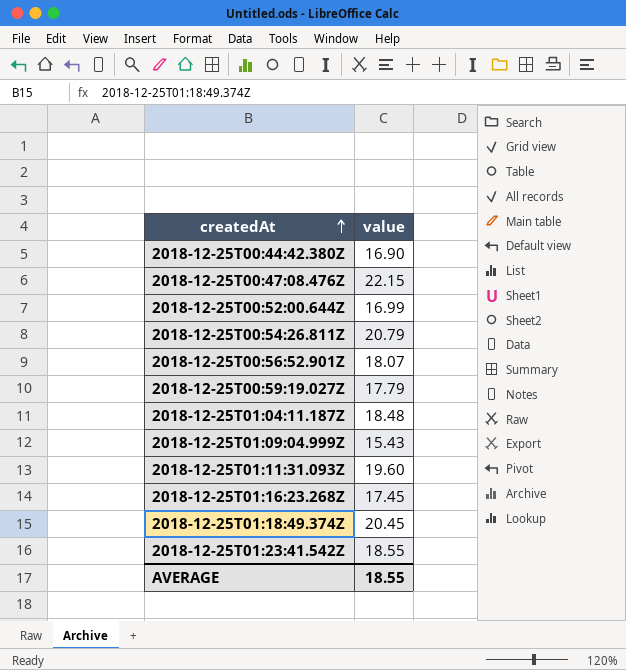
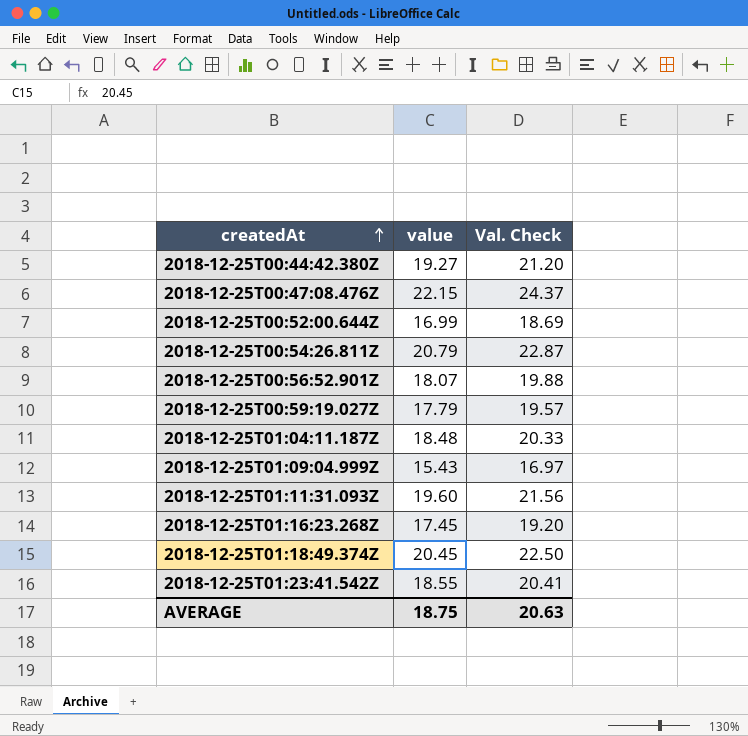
column Val. Check | formula: none -> [value] * 1.1
2018-12-25T00:44:42.380Z | value: 16.90 -> 19.27
AVERAGE | value: 18.55 -> 18.75

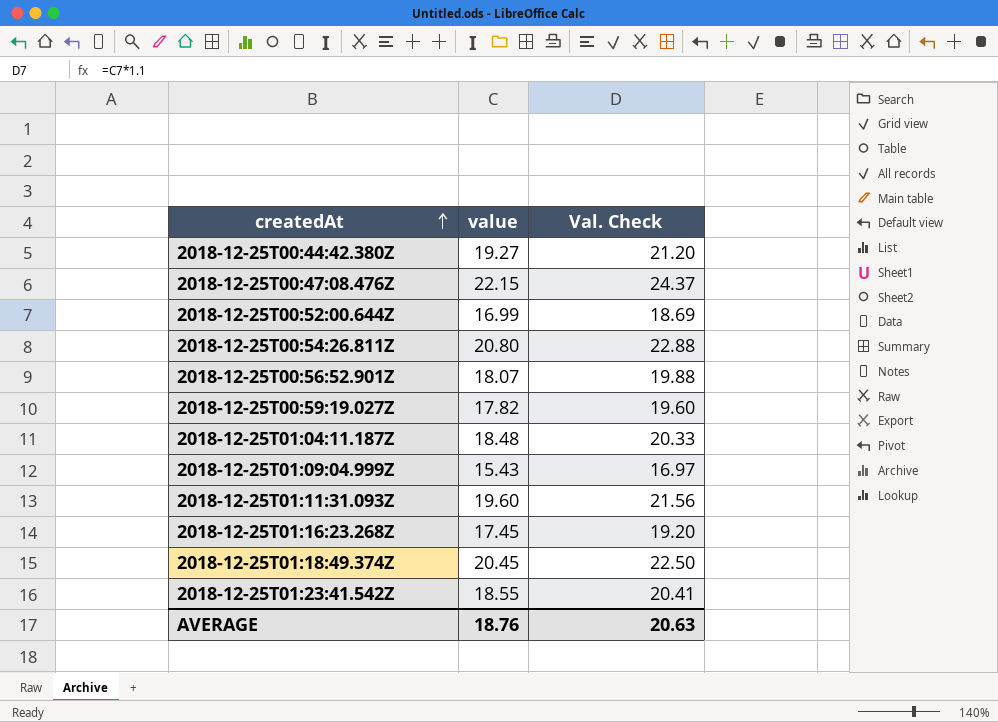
2018-12-25T00:54:26.811Z | value: 20.79 -> 20.80
2018-12-25T00:54:26.811Z | Val. Check: 22.87 -> 22.88
2018-12-25T00:59:19.027Z | value: 17.79 -> 17.82
2018-12-25T00:59:19.027Z | Val. Check: 19.57 -> 19.60
AVERAGE | value: 18.75 -> 18.76

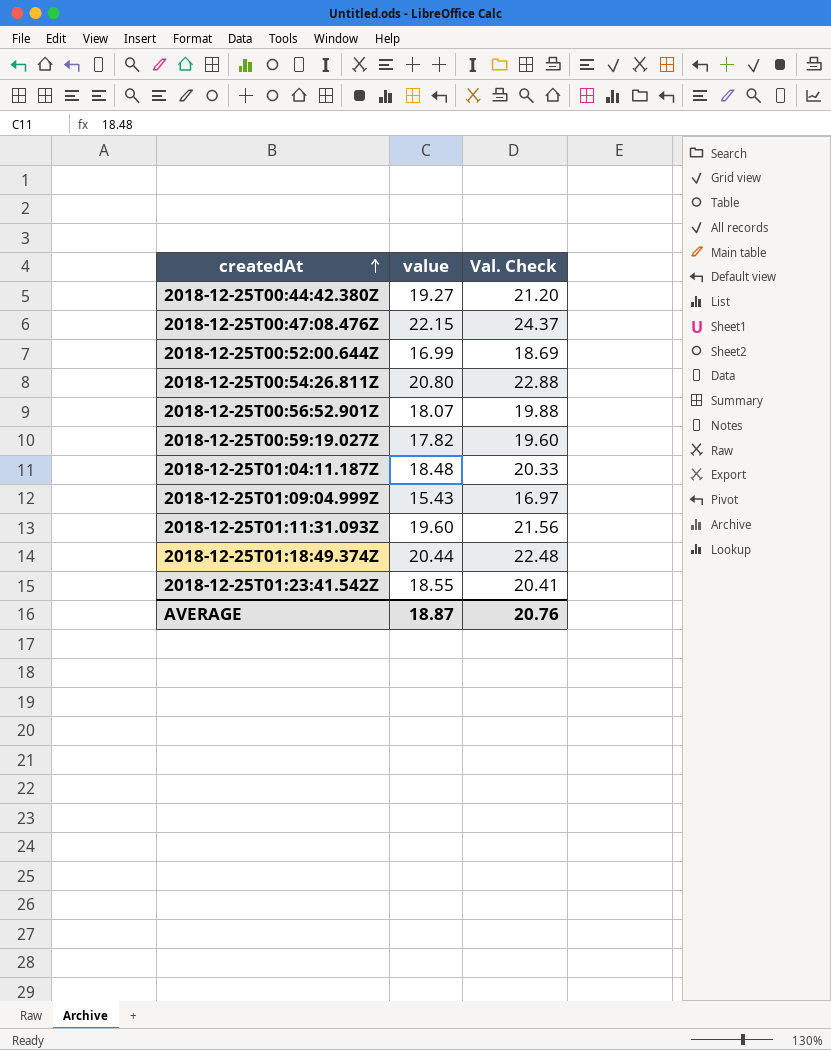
row 2018-12-25T01:16:23.268Z: 17.45 | 19.20 -> none
2018-12-25T01:18:49.374Z | value: 20.45 -> 20.44
2018-12-25T01:18:49.374Z | Val. Check: 22.50 -> 22.48
AVERAGE | value: 18.76 -> 18.87
AVERAGE | Val. Check: 20.63 -> 20.76

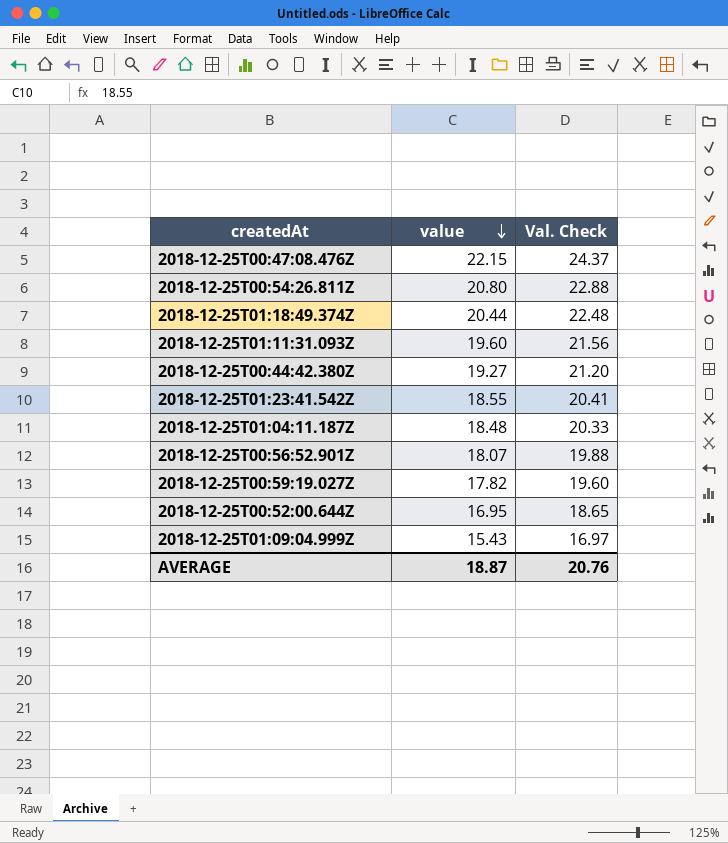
row order: createdAt ascending -> value descending
2018-12-25T00:52:00.644Z | value: 16.99 -> 16.95
2018-12-25T00:52:00.644Z | Val. Check: 18.69 -> 18.65

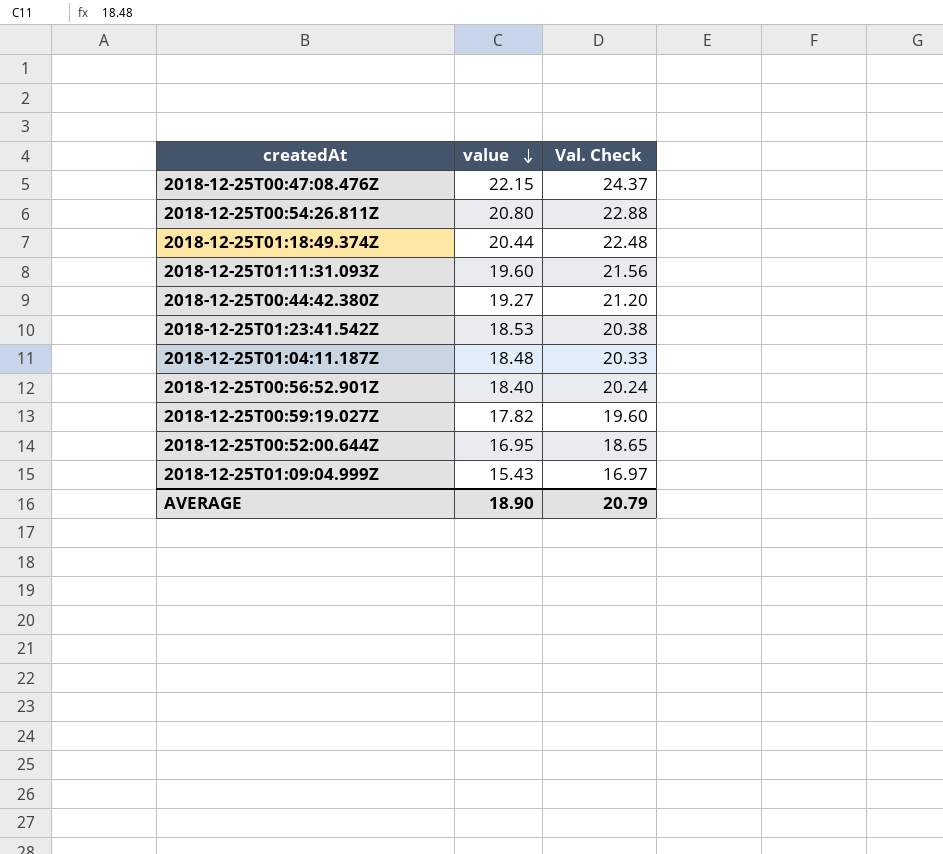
2018-12-25T01:23:41.542Z | value: 18.55 -> 18.53
2018-12-25T01:23:41.542Z | Val. Check: 20.41 -> 20.38
2018-12-25T00:56:52.901Z | value: 18.07 -> 18.40
2018-12-25T00:56:52.901Z | Val. Check: 19.88 -> 20.24
AVERAGE | value: 18.87 -> 18.90
AVERAGE | Val. Check: 20.76 -> 20.79

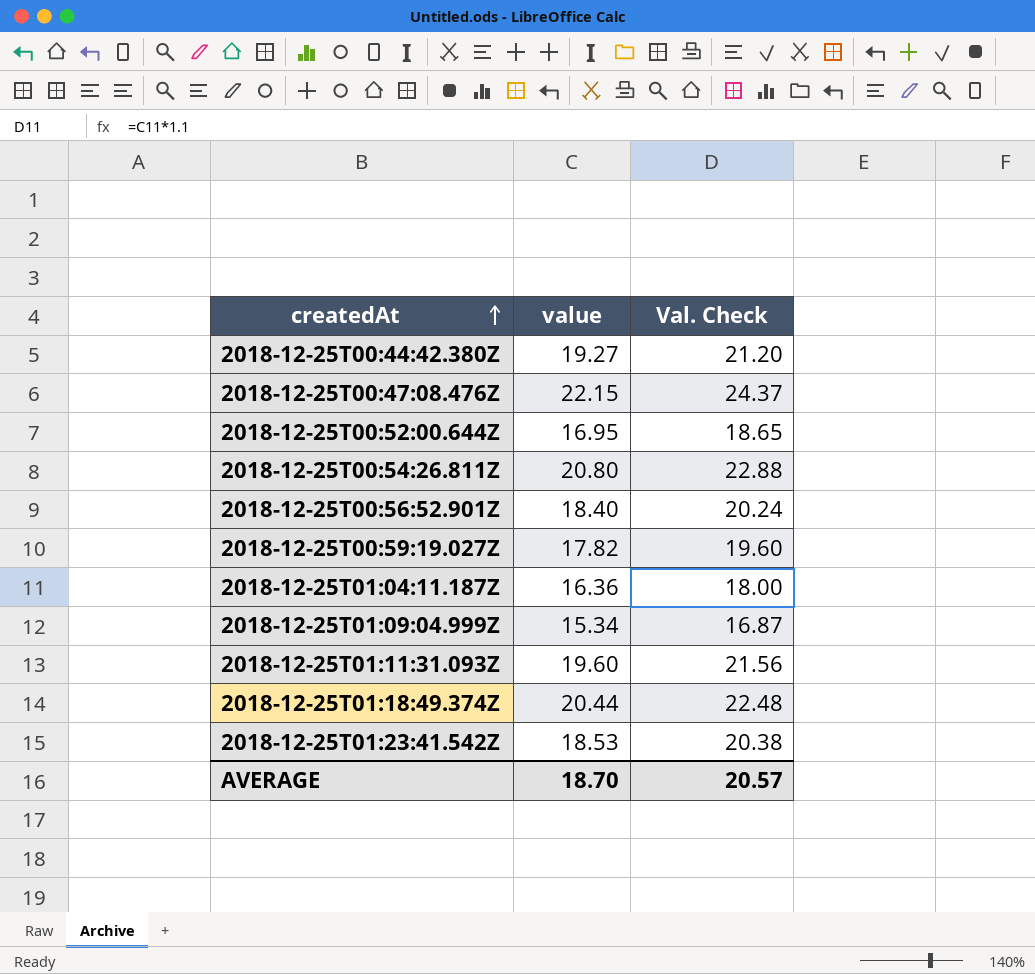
row order: value descending -> createdAt ascending
2018-12-25T01:04:11.187Z | value: 18.48 -> 16.36
2018-12-25T01:04:11.187Z | Val. Check: 20.33 -> 18.00
2018-12-25T01:09:04.999Z | value: 15.43 -> 15.34
2018-12-25T01:09:04.999Z | Val. Check: 16.97 -> 16.87
AVERAGE | value: 18.90 -> 18.70
AVERAGE | Val. Check: 20.79 -> 20.57

